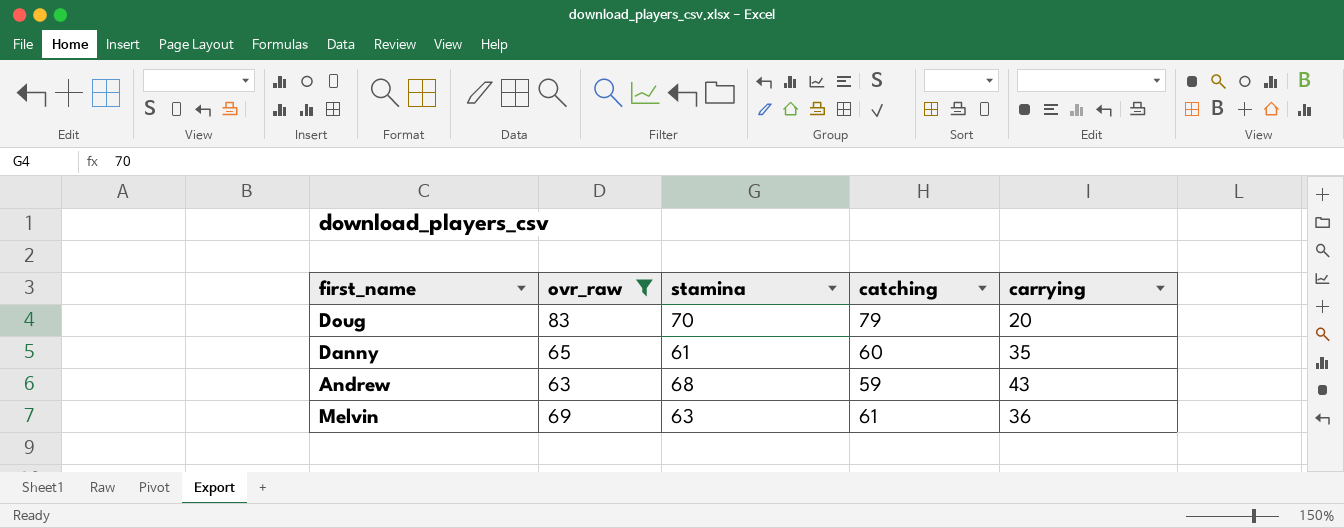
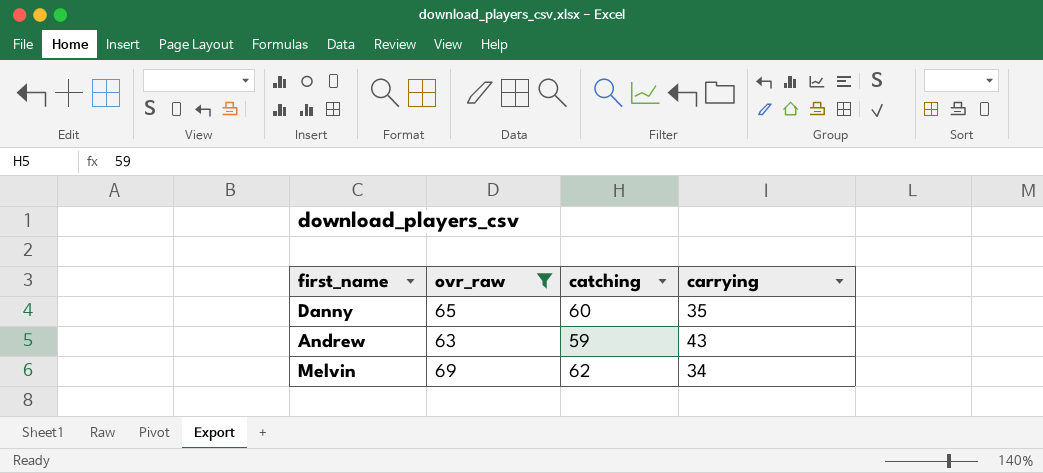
column stamina | position: 3 -> none
row Doug: 83 | 70 | 79 | 20 -> none
Melvin | catching: 61 -> 62
Melvin | carrying: 36 -> 34

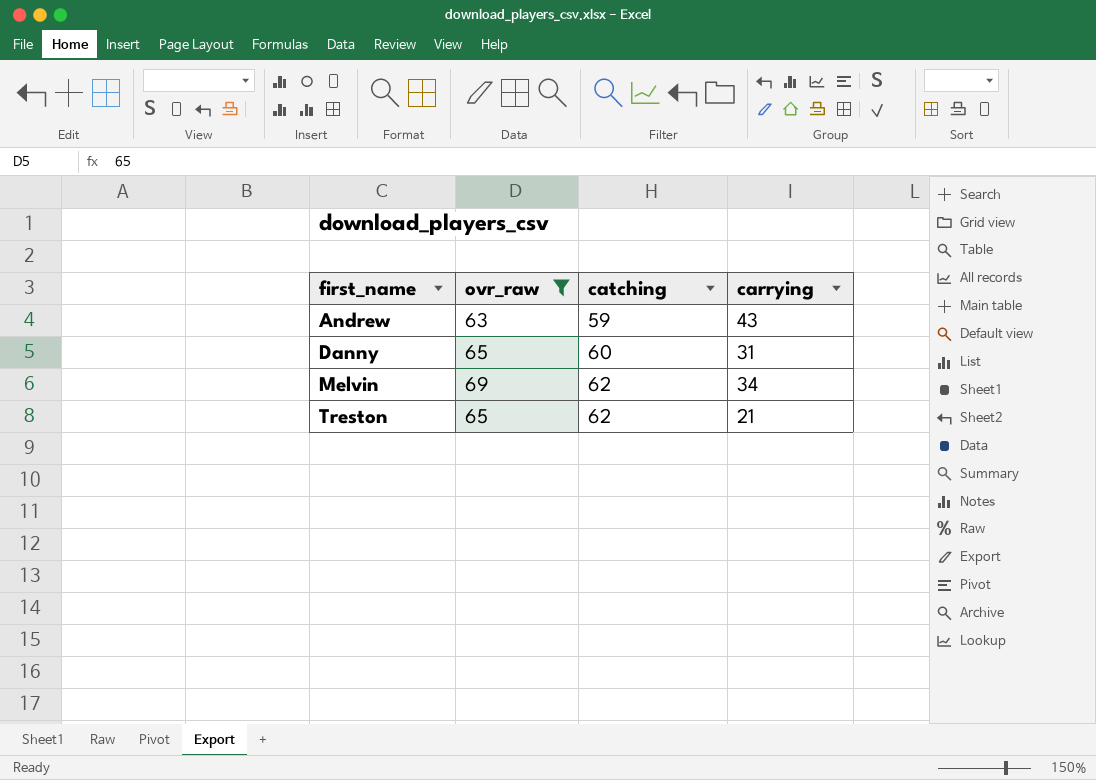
row order: none -> first_name ascending
Danny | carrying: 35 -> 31
row Treston: none -> 65 | 62 | 21

